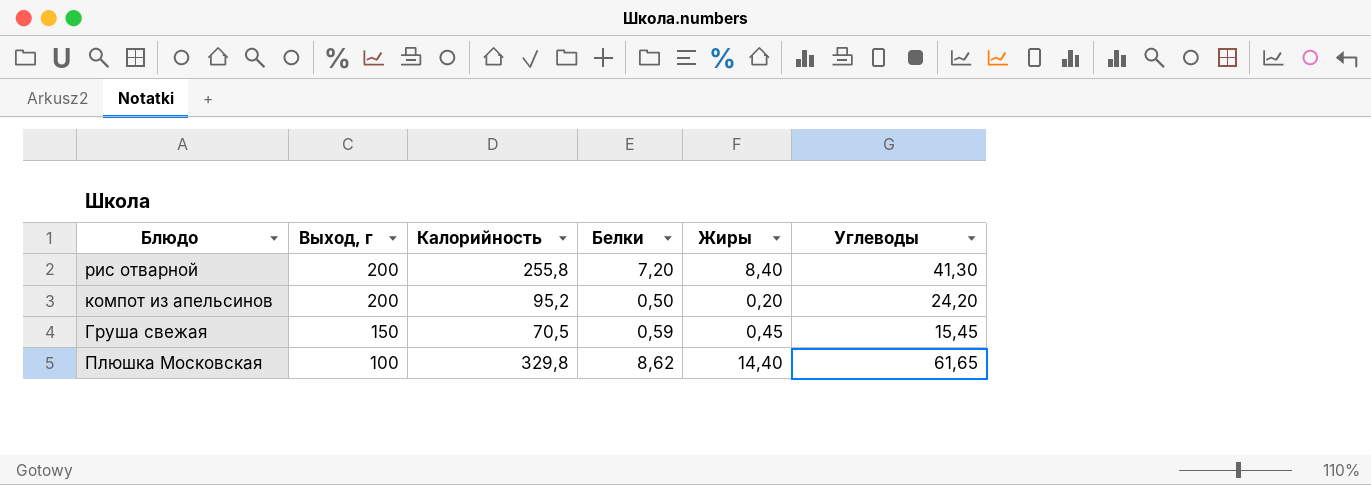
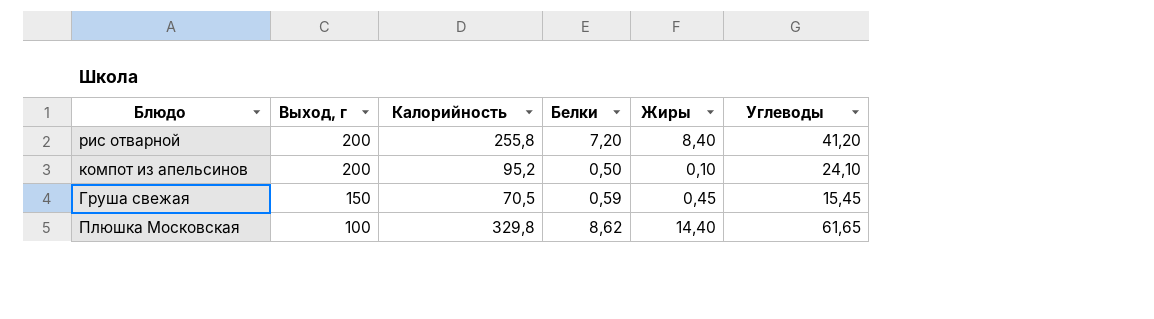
рис отварной | Углеводы: 41,30 -> 41,20
компот из апельсинов | Жиры: 0,20 -> 0,10
компот из апельсинов | Углеводы: 24,20 -> 24,10

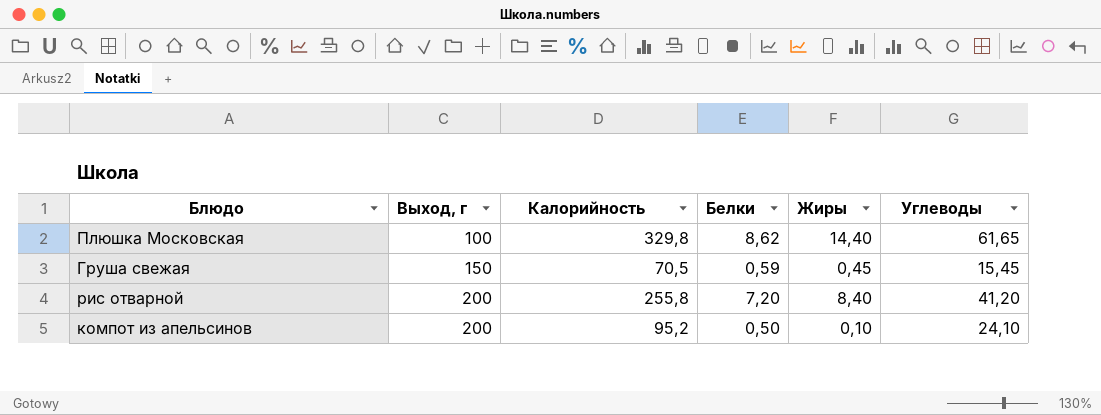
row order: Выход, г descending -> Выход, г ascending

